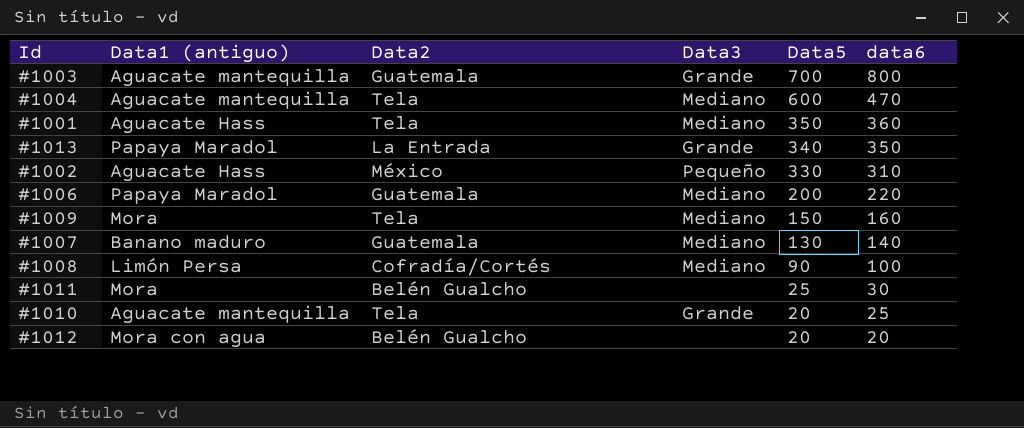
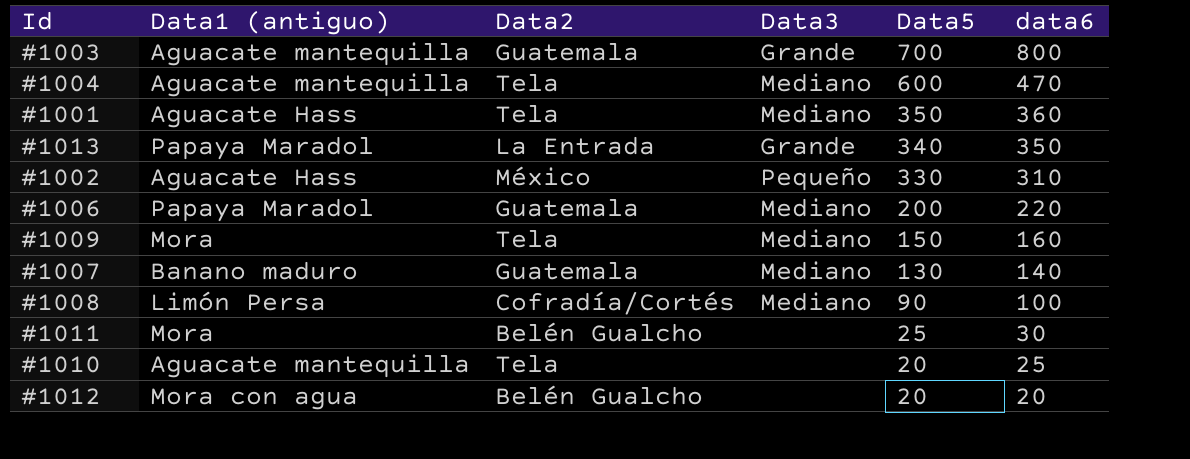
#1010 | Data3: Grande -> none

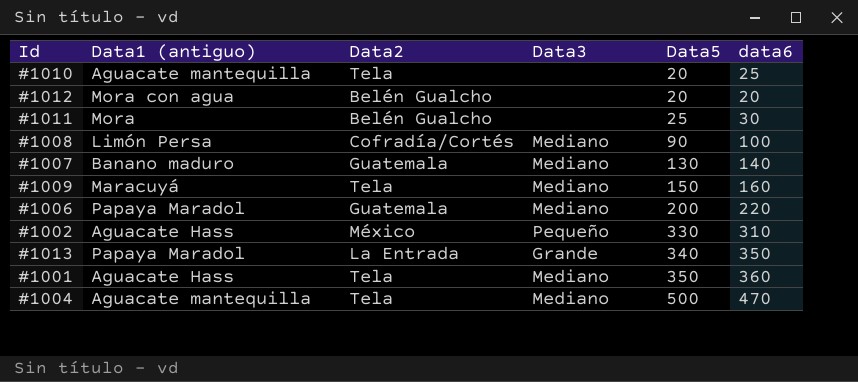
row order: Data5 descending -> Data5 ascending
row #1003: Aguacate mantequilla | Guatemala | Grande | 700 | 800 -> none
#1009 | Data1 (antiguo): Mora -> Maracuyá
#1004 | Data5: 600 -> 500

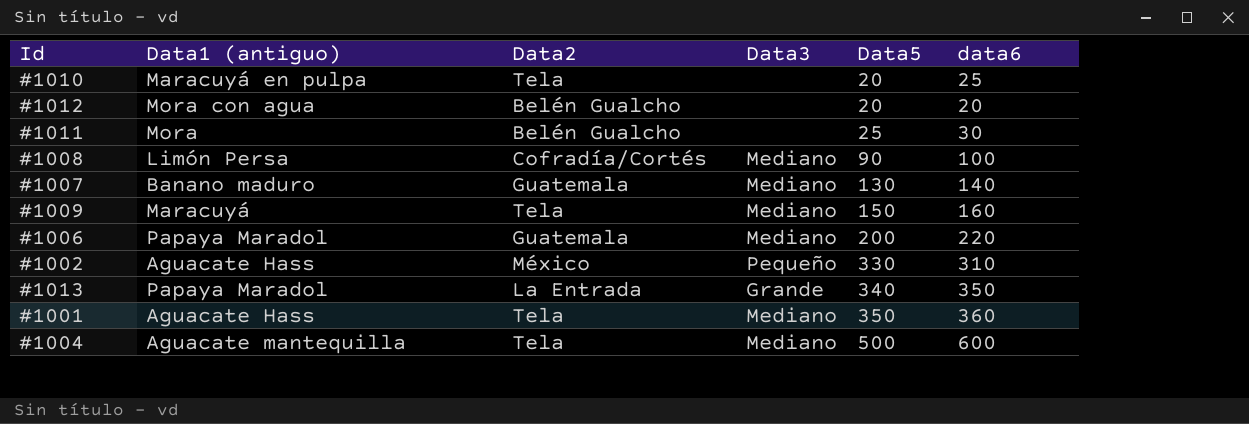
#1010 | Data1 (antiguo): Aguacate mantequilla -> Maracuyá en pulpa
#1004 | data6: 470 -> 600

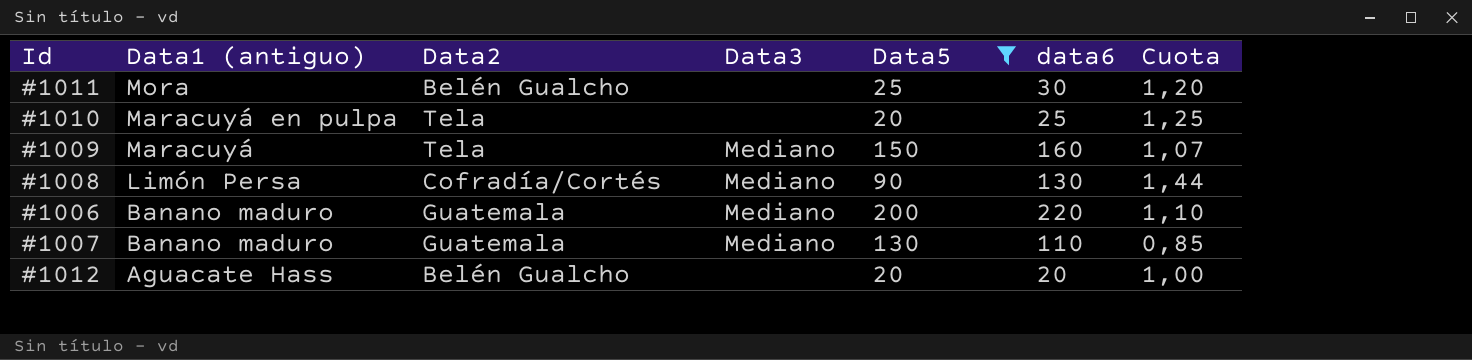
filter: none -> Data5 <= 200
row order: Data5 ascending -> Data1 (antiguo) descending
column Cuota | formula: none -> [data6] / [Data5]
#1008 | data6: 100 -> 130
#1006 | Data1 (antiguo): Papaya Maradol -> Banano maduro
#1007 | data6: 140 -> 110
#1012 | Data1 (antiguo): Mora con agua -> Aguacate Hass

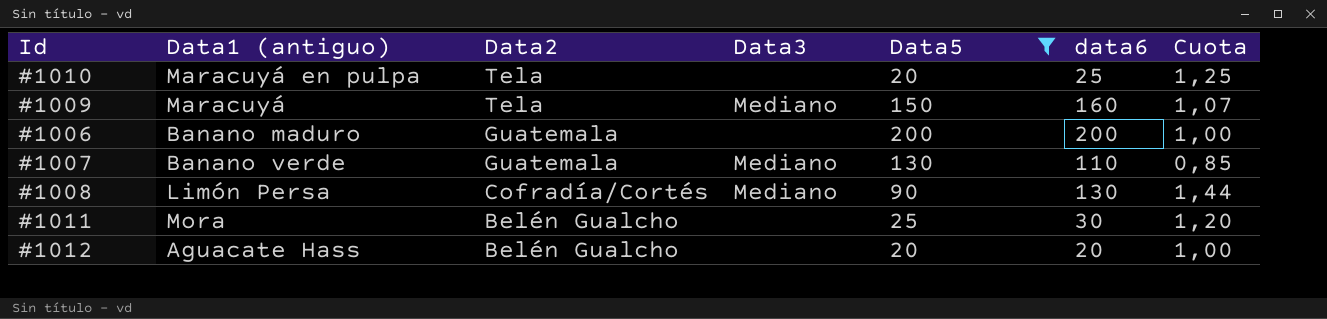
row order: Data1 (antiguo) descending -> Data2 descending
#1006 | Data3: Mediano -> none
#1006 | data6: 220 -> 200
#1006 | Cuota: 1,10 -> 1,00
#1007 | Data1 (antiguo): Banano maduro -> Banano verde

